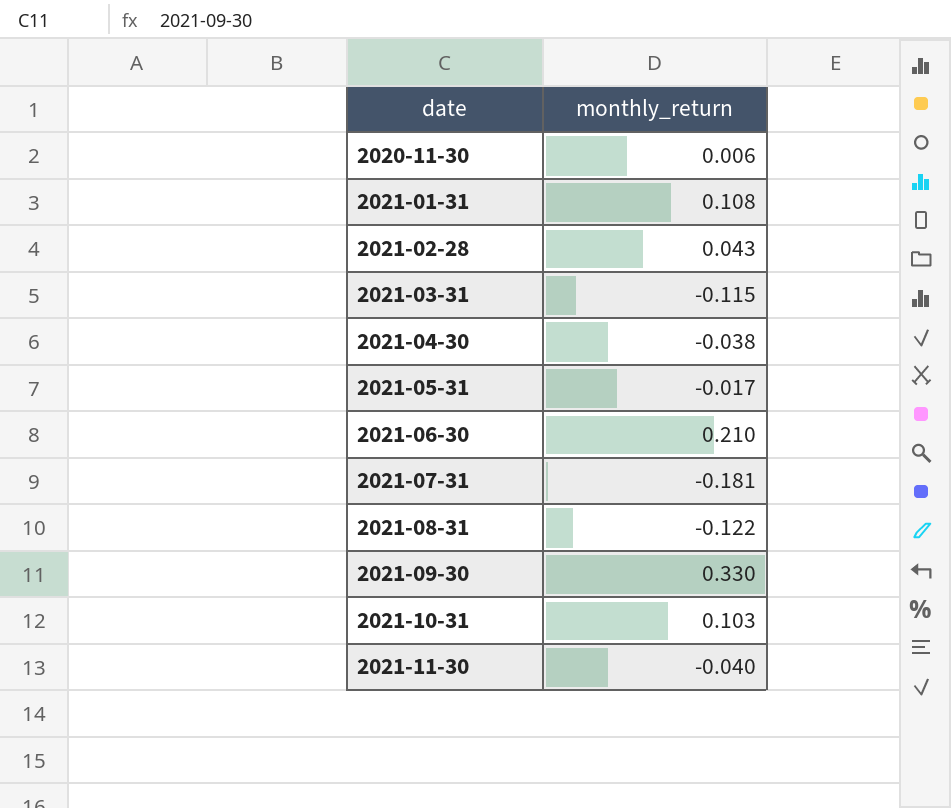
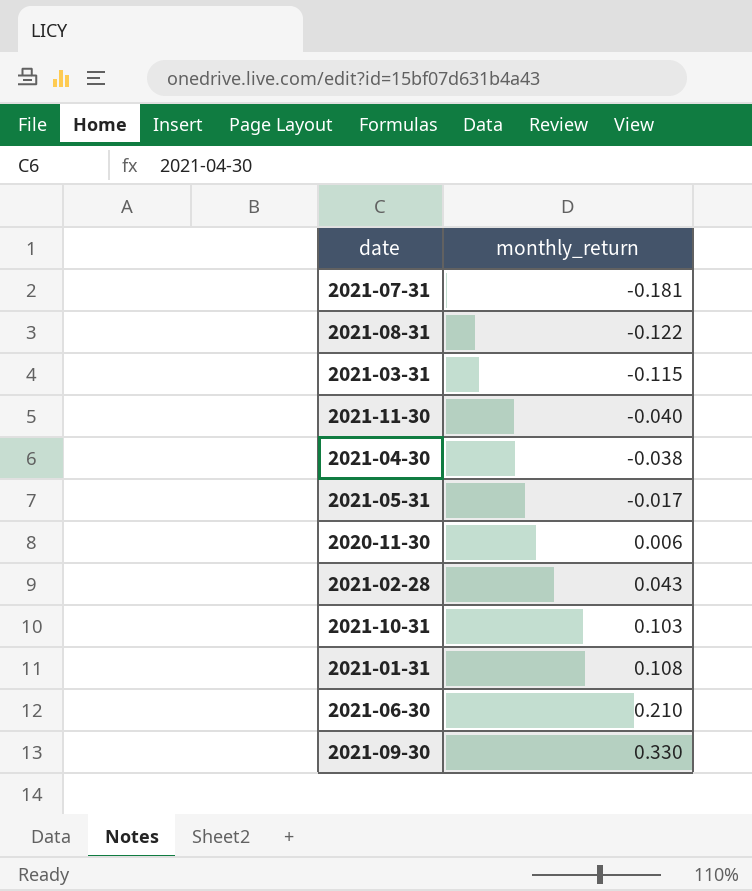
row order: date ascending -> monthly_return ascending

